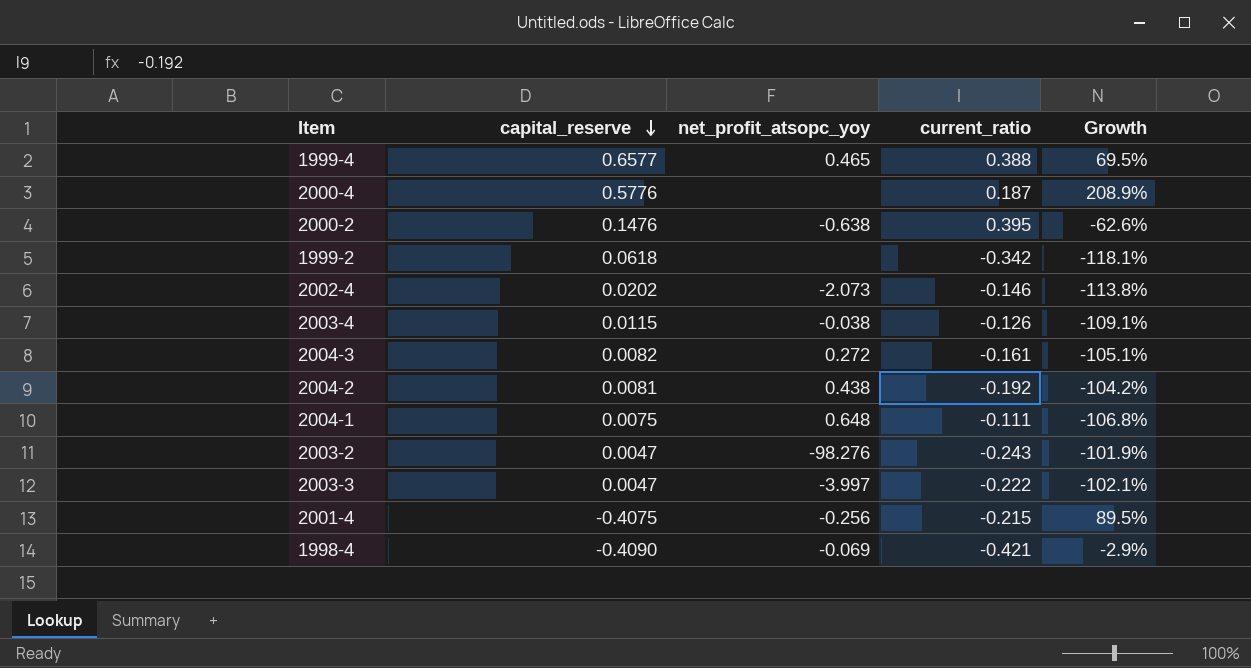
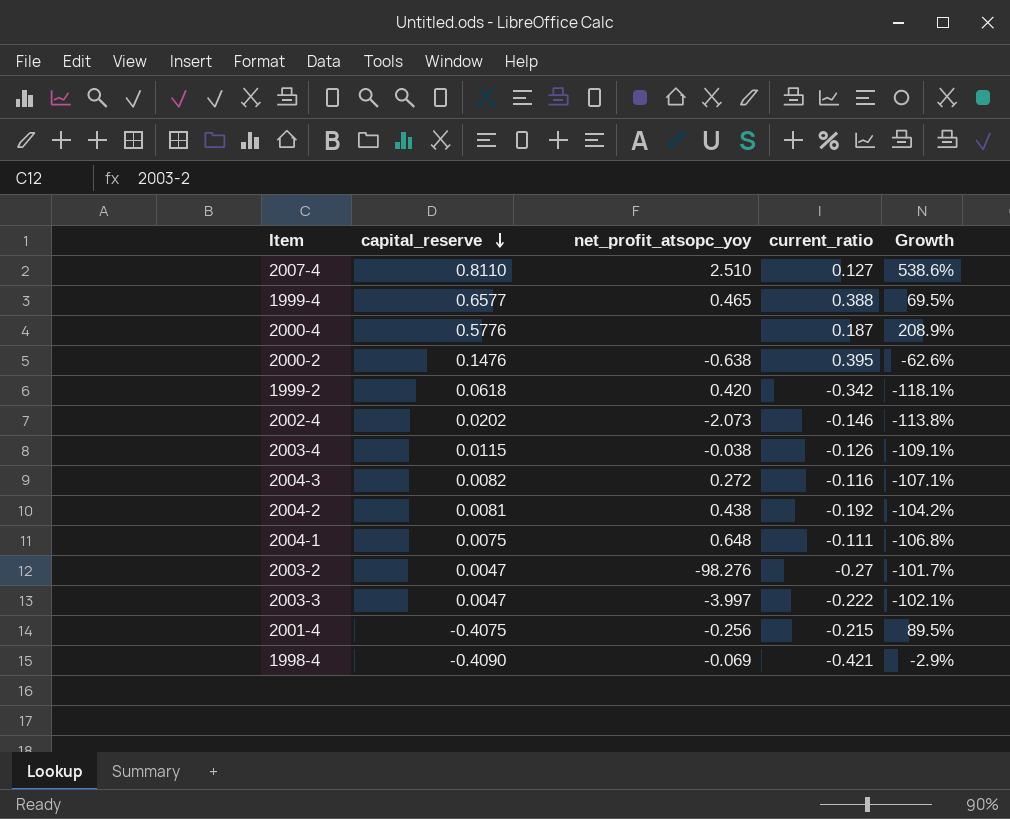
row 2007-4: none -> 0.8110 | 2.510 | 0.127 | 538.6%
1999-2 | net_profit_atsopc_yoy: none -> 0.420
2004-3 | current_ratio: -0.161 -> -0.116
2004-3 | Growth: -105.1% -> -107.1%
2003-2 | current_ratio: -0.243 -> -0.27
2003-2 | Growth: -101.9% -> -101.7%

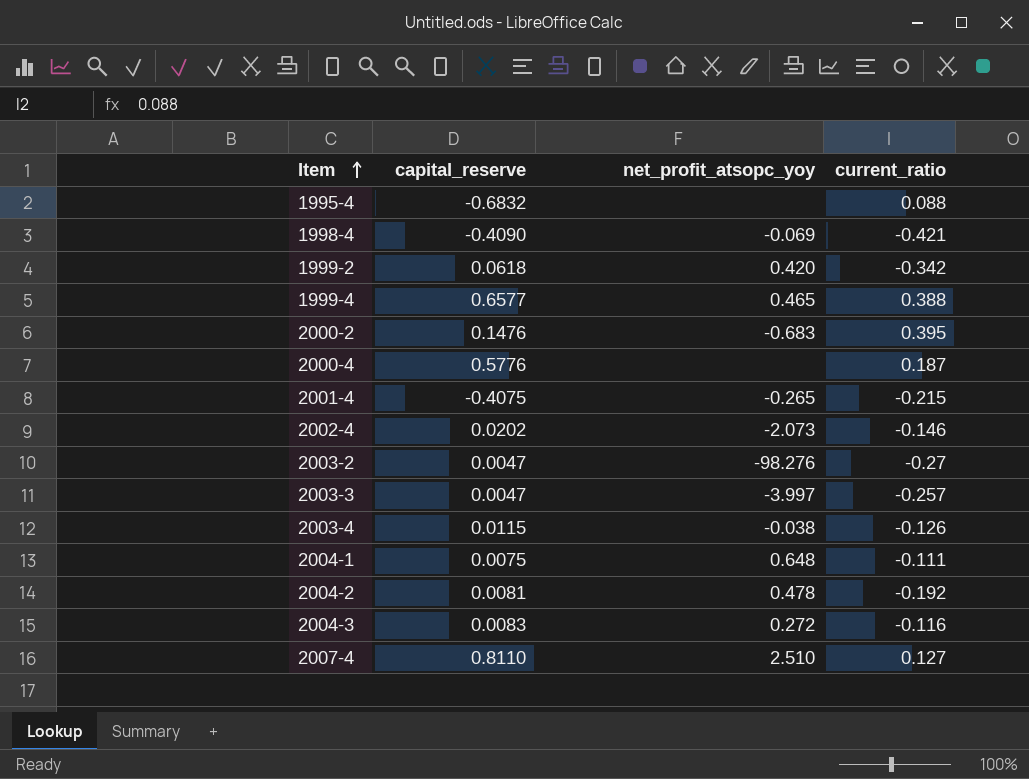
row order: capital_reserve descending -> Item ascending
column Growth | formula: ([capital_reserve] - [current_ratio]) / [current_ratio] -> none
row 1995-4: none -> -0.6832 | none | 0.088
2000-2 | net_profit_atsopc_yoy: -0.638 -> -0.683
2001-4 | net_profit_atsopc_yoy: -0.256 -> -0.265
2003-3 | current_ratio: -0.222 -> -0.257
2004-2 | net_profit_atsopc_yoy: 0.438 -> 0.478
2004-3 | capital_reserve: 0.0082 -> 0.0083

